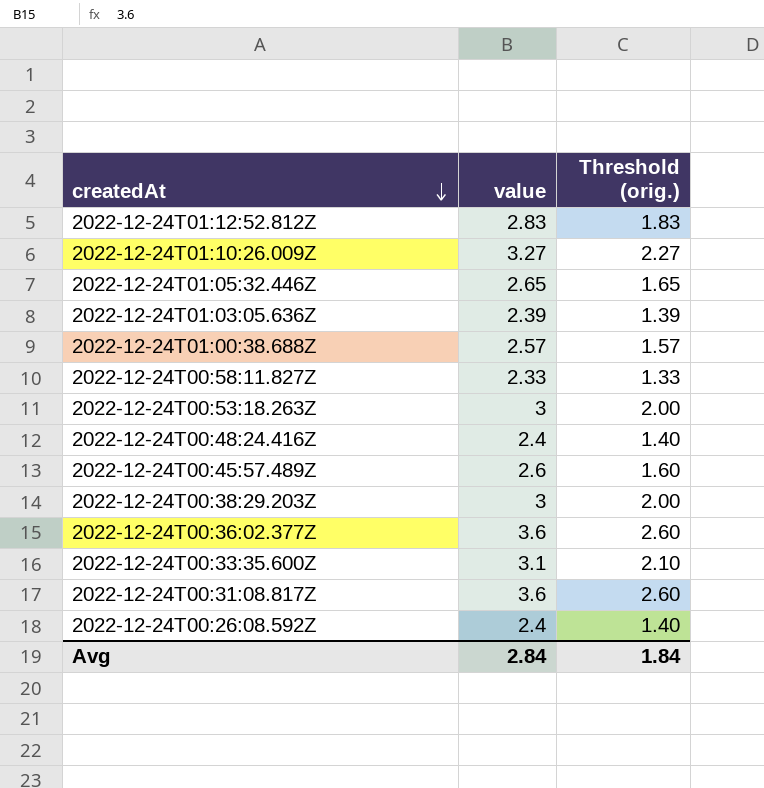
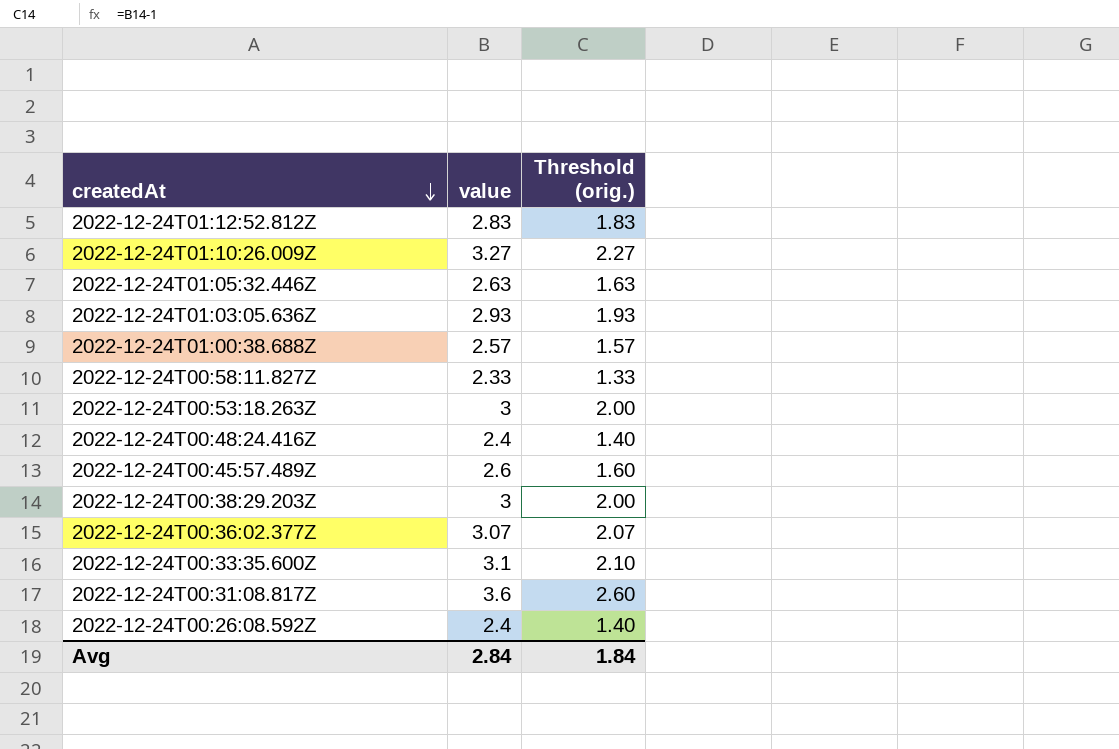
2022-12-24T01:05:32.446Z | value: 2.65 -> 2.63
2022-12-24T01:05:32.446Z | Threshold (orig.): 1.65 -> 1.63
2022-12-24T01:03:05.636Z | value: 2.39 -> 2.93
2022-12-24T01:03:05.636Z | Threshold (orig.): 1.39 -> 1.93
2022-12-24T00:36:02.377Z | value: 3.6 -> 3.07
2022-12-24T00:36:02.377Z | Threshold (orig.): 2.60 -> 2.07

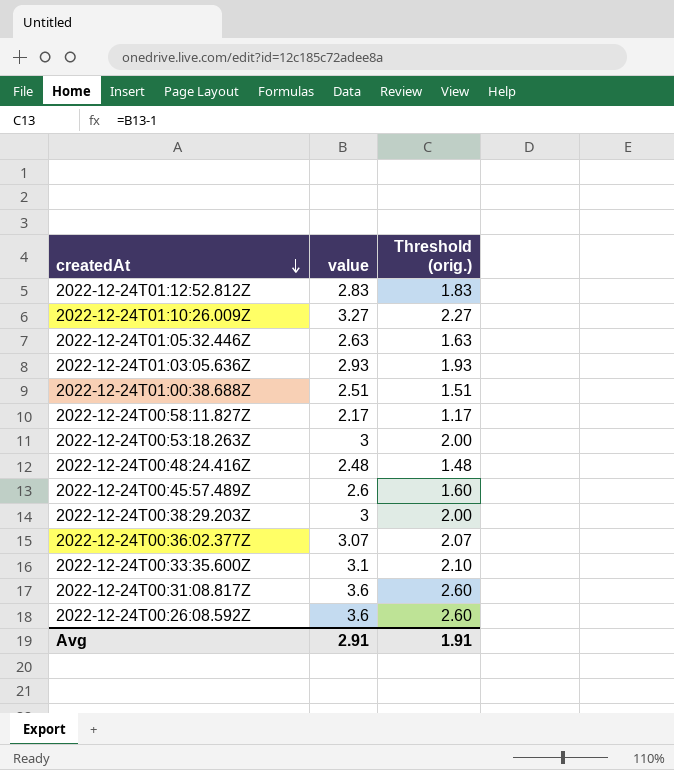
2022-12-24T01:00:38.688Z | value: 2.57 -> 2.51
2022-12-24T01:00:38.688Z | Threshold (orig.): 1.57 -> 1.51
2022-12-24T00:58:11.827Z | value: 2.33 -> 2.17
2022-12-24T00:58:11.827Z | Threshold (orig.): 1.33 -> 1.17
2022-12-24T00:48:24.416Z | value: 2.4 -> 2.48
2022-12-24T00:48:24.416Z | Threshold (orig.): 1.40 -> 1.48
2022-12-24T00:26:08.592Z | value: 2.4 -> 3.6
2022-12-24T00:26:08.592Z | Threshold (orig.): 1.40 -> 2.60
Avg | value: 2.84 -> 2.91
Avg | Threshold (orig.): 1.84 -> 1.91

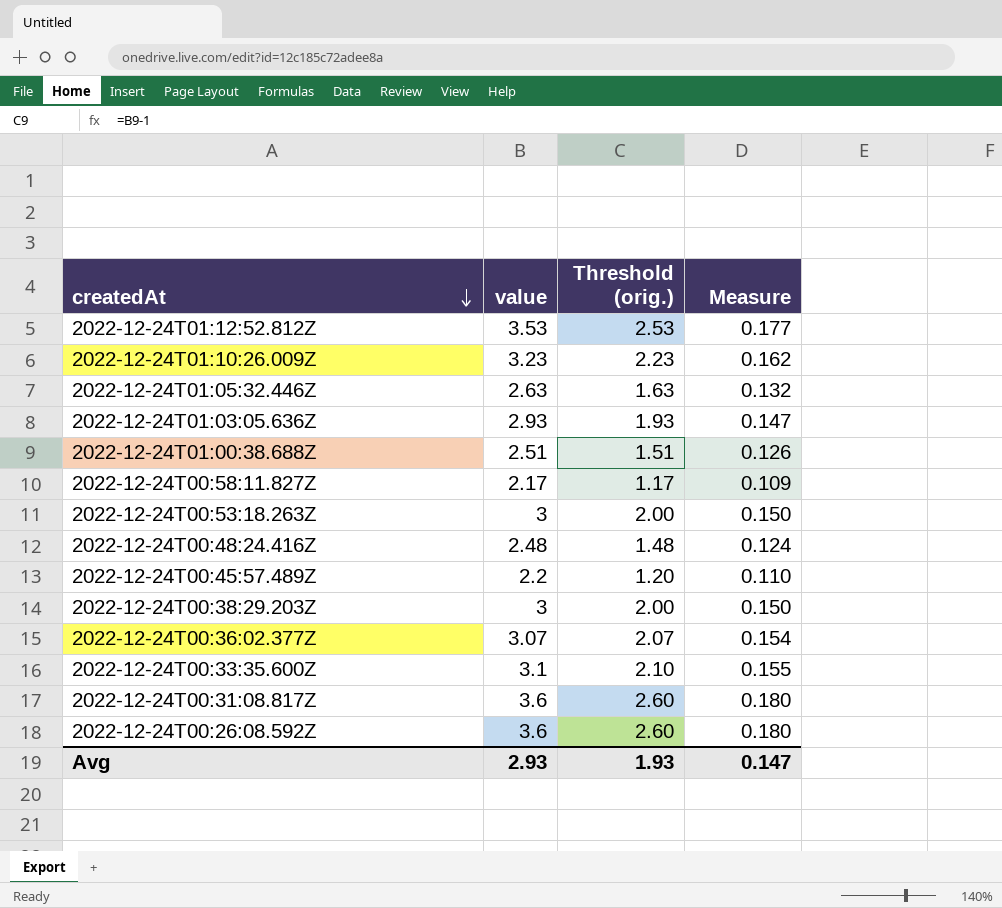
column Measure | formula: none -> [value] * 0.05
2022-12-24T01:12:52.812Z | value: 2.83 -> 3.53
2022-12-24T01:12:52.812Z | Threshold (orig.): 1.83 -> 2.53
2022-12-24T01:10:26.009Z | value: 3.27 -> 3.23
2022-12-24T01:10:26.009Z | Threshold (orig.): 2.27 -> 2.23
2022-12-24T00:45:57.489Z | value: 2.6 -> 2.2
2022-12-24T00:45:57.489Z | Threshold (orig.): 1.60 -> 1.20
Avg | value: 2.91 -> 2.93
Avg | Threshold (orig.): 1.91 -> 1.93

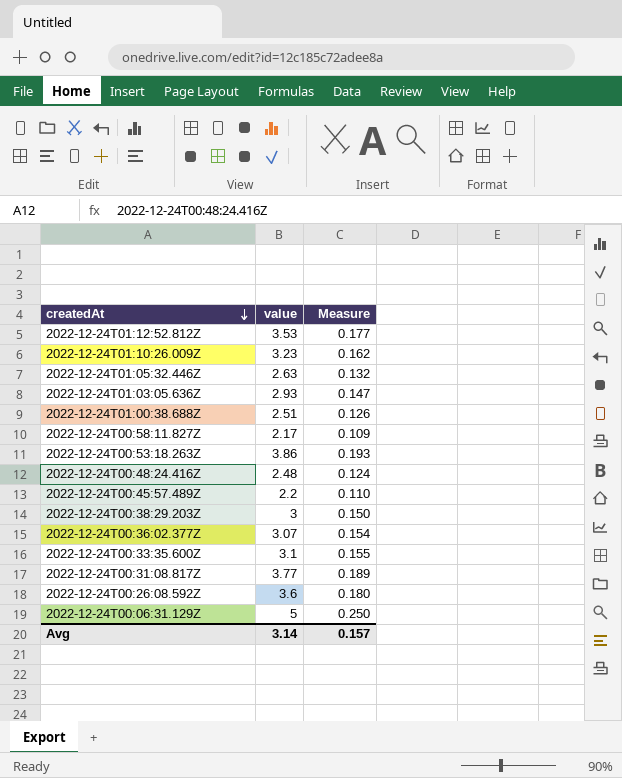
column Threshold (orig.) | formula: [value] - 1 -> none
2022-12-24T00:53:18.263Z | value: 3 -> 3.86
2022-12-24T00:53:18.263Z | Measure: 0.150 -> 0.193
2022-12-24T00:31:08.817Z | value: 3.6 -> 3.77
2022-12-24T00:31:08.817Z | Measure: 0.180 -> 0.189
row 2022-12-24T00:06:31.129Z: none -> 5 | 0.250
Avg | value: 2.93 -> 3.14
Avg | Measure: 0.147 -> 0.157

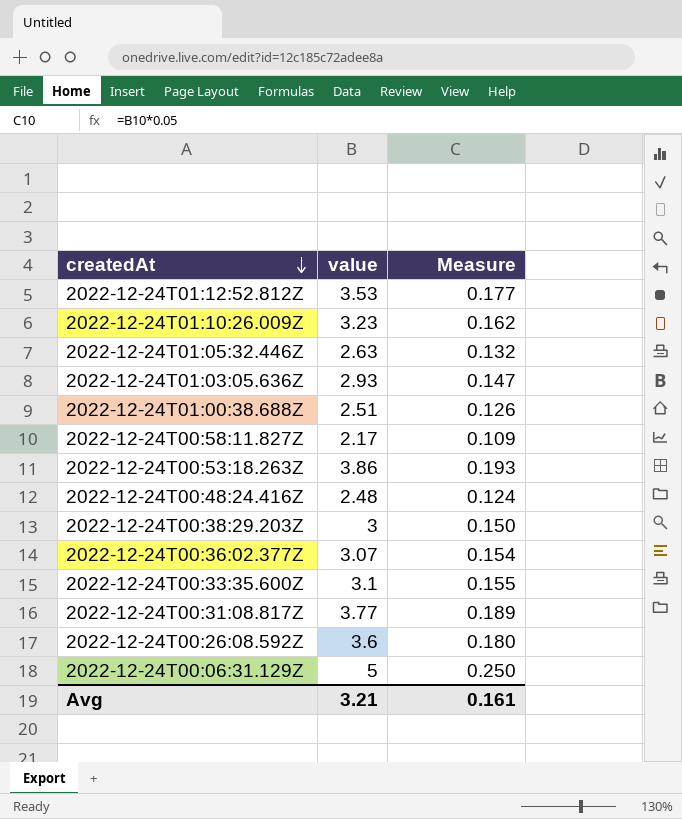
row 2022-12-24T00:45:57.489Z: 2.2 | 0.110 -> none
Avg | value: 3.14 -> 3.21
Avg | Measure: 0.157 -> 0.161

